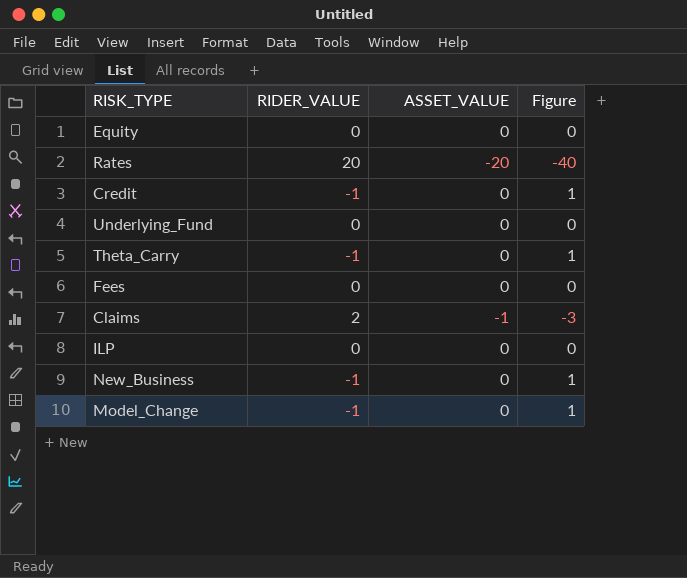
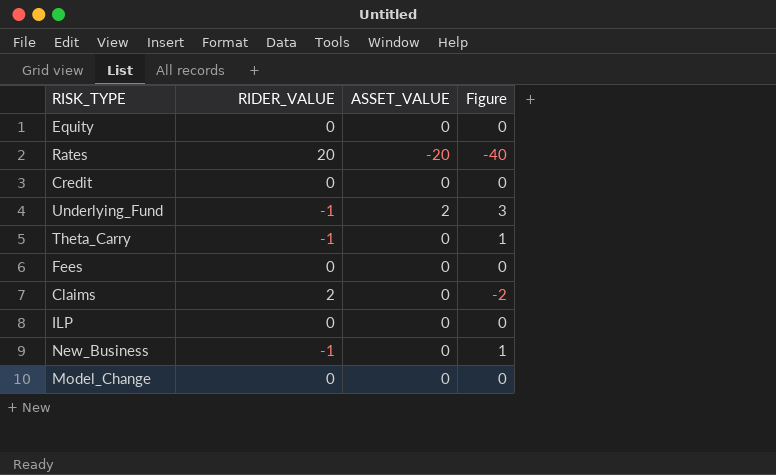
Credit | RIDER_VALUE: -1 -> 0
Credit | Figure: 1 -> 0
Underlying_Fund | RIDER_VALUE: 0 -> -1
Underlying_Fund | ASSET_VALUE: 0 -> 2
Underlying_Fund | Figure: 0 -> 3
Claims | ASSET_VALUE: -1 -> 0
Claims | Figure: -3 -> -2
Model_Change | RIDER_VALUE: -1 -> 0
Model_Change | Figure: 1 -> 0

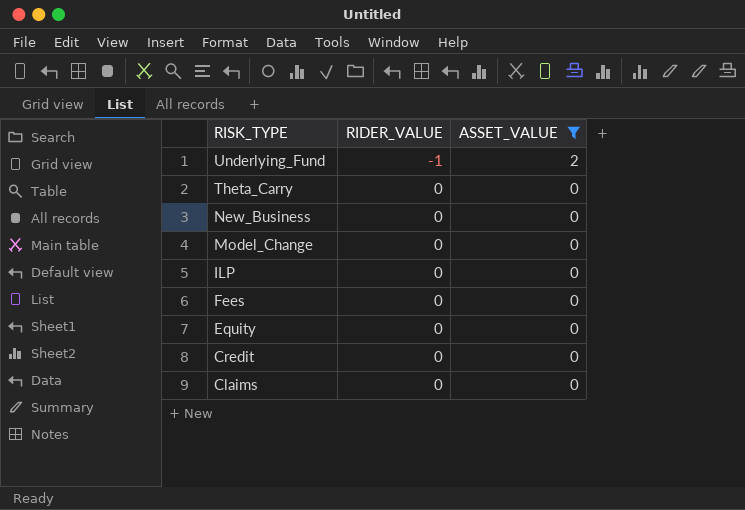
filter: none -> ASSET_VALUE != -20
row order: none -> RISK_TYPE descending
column Figure | formula: [ASSET_VALUE] - [RIDER_VALUE] -> none
Theta_Carry | RIDER_VALUE: -1 -> 0
New_Business | RIDER_VALUE: -1 -> 0
Claims | RIDER_VALUE: 2 -> 0

